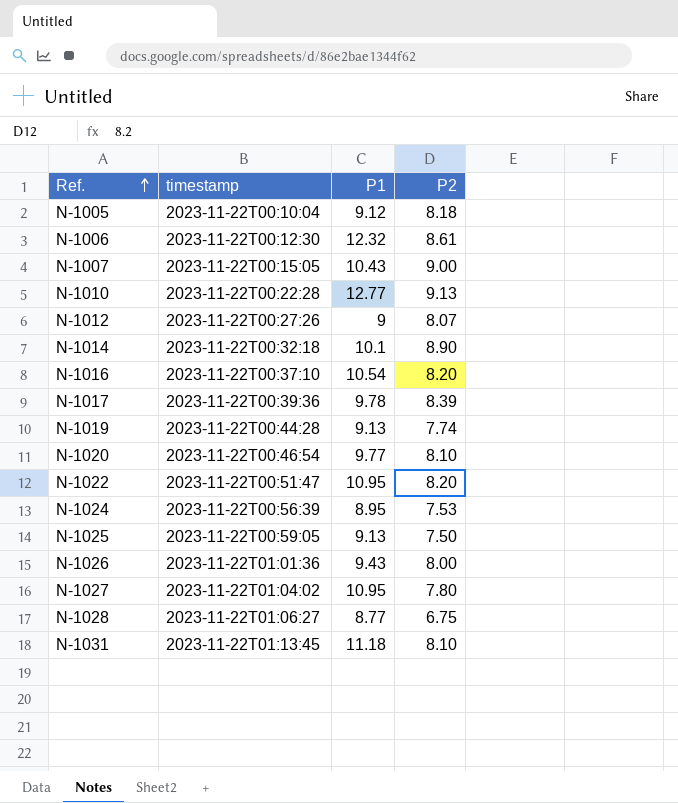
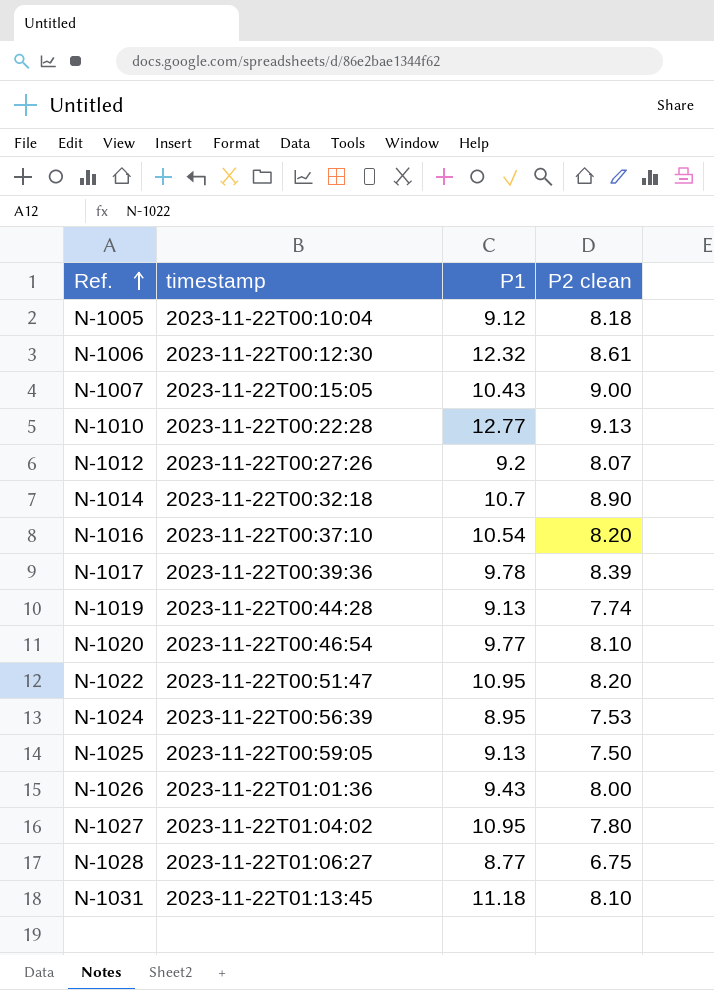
column name: P2 -> P2 clean
N-1012 | P1: 9 -> 9.2
N-1014 | P1: 10.1 -> 10.7

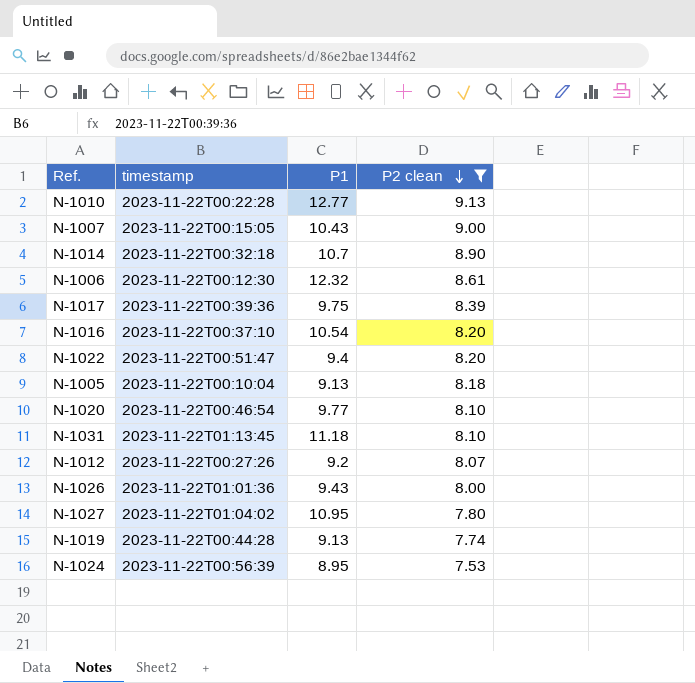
filter: none -> P2 clean >= 7.53
row order: Ref. ascending -> P2 clean descending
N-1017 | P1: 9.78 -> 9.75
N-1022 | P1: 10.95 -> 9.4
N-1005 | P1: 9.12 -> 9.13

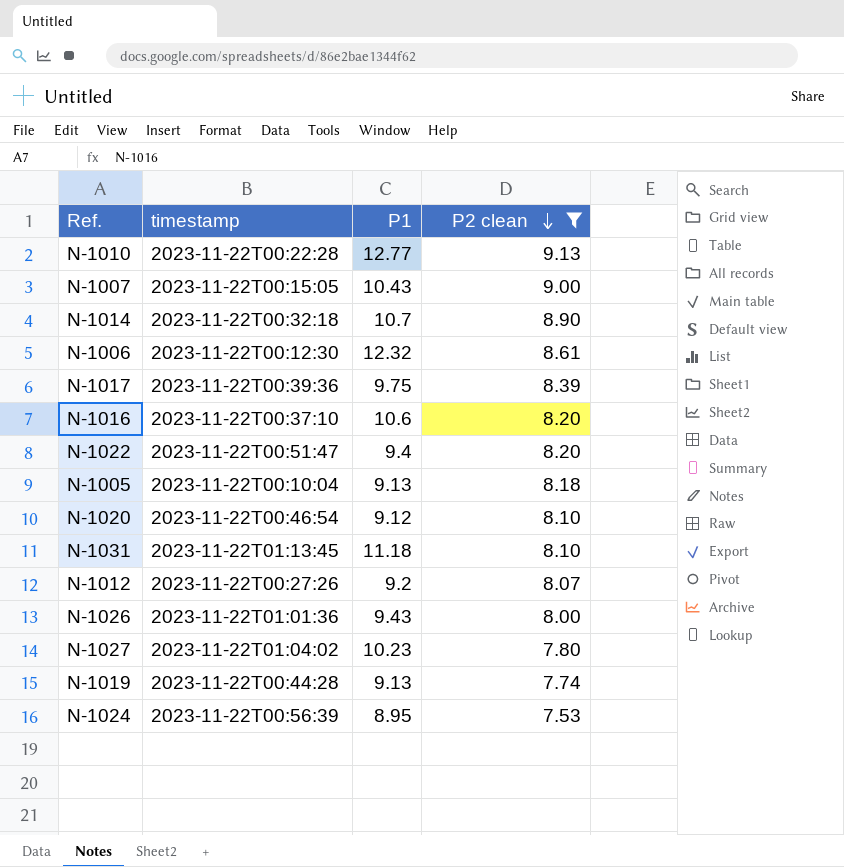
N-1016 | P1: 10.54 -> 10.6
N-1020 | P1: 9.77 -> 9.12
N-1027 | P1: 10.95 -> 10.23

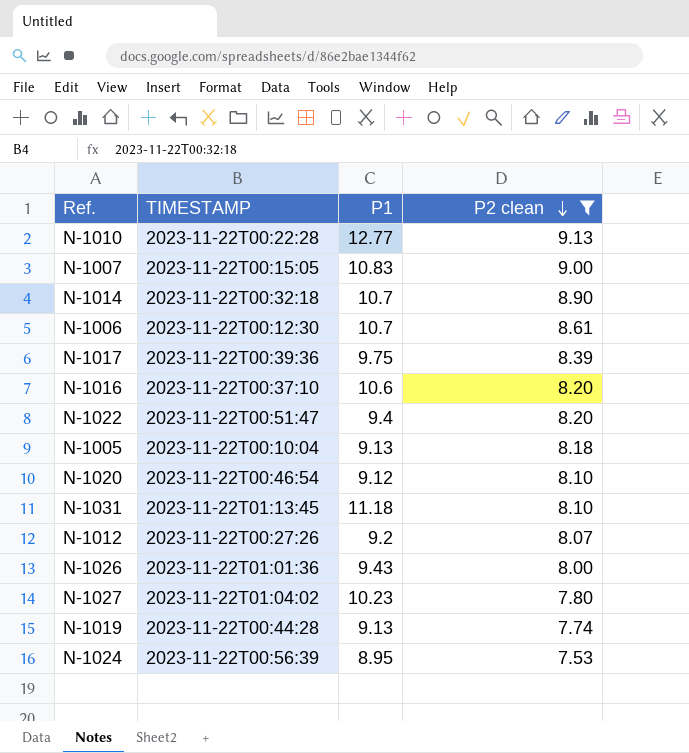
column name: timestamp -> TIMESTAMP
N-1007 | P1: 10.43 -> 10.83
N-1006 | P1: 12.32 -> 10.7

